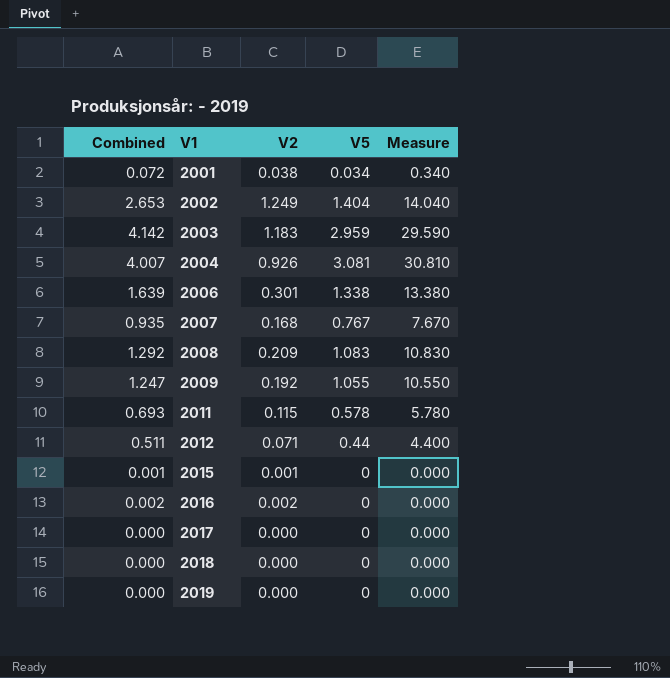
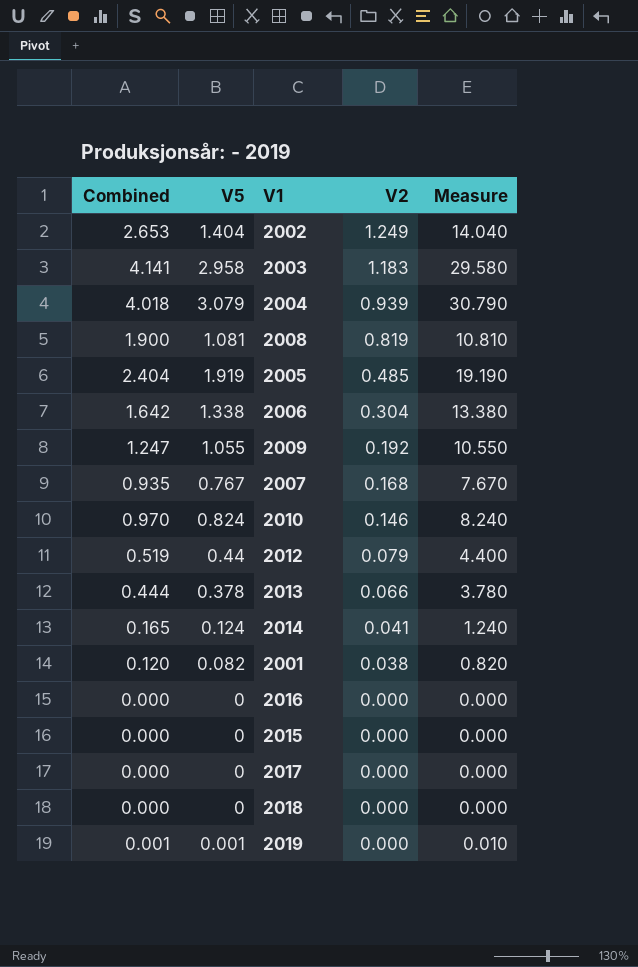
row order: V1 ascending -> V2 descending
column V5 | position: 4 -> 2
row 2011: 0.693 | 0.115 | 0.578 | 5.780 -> none
2003 | Combined: 4.142 -> 4.141
2003 | V5: 2.959 -> 2.958
2003 | Measure: 29.590 -> 29.580
2004 | Combined: 4.007 -> 4.018
2004 | V5: 3.081 -> 3.079
2004 | V2: 0.926 -> 0.939
2004 | Measure: 30.810 -> 30.790
2008 | Combined: 1.292 -> 1.900
2008 | V5: 1.083 -> 1.081
2008 | V2: 0.209 -> 0.819
2008 | Measure: 10.830 -> 10.810
row 2005: none -> 2.404 | 1.919 | 0.485 | 19.190
2006 | Combined: 1.639 -> 1.642
2006 | V2: 0.301 -> 0.304
row 2010: none -> 0.970 | 0.824 | 0.146 | 8.240
2012 | Combined: 0.511 -> 0.519
2012 | V2: 0.071 -> 0.079
row 2013: none -> 0.444 | 0.378 | 0.066 | 3.780
row 2014: none -> 0.165 | 0.124 | 0.041 | 1.240
2001 | Combined: 0.072 -> 0.120
2001 | V5: 0.034 -> 0.082
2001 | Measure: 0.340 -> 0.820
2016 | Combined: 0.002 -> 0.000
2016 | V2: 0.002 -> 0.000
2015 | Combined: 0.001 -> 0.000
2015 | V2: 0.001 -> 0.000
2019 | Combined: 0.000 -> 0.001
2019 | V5: 0 -> 0.001
2019 | Measure: 0.000 -> 0.010

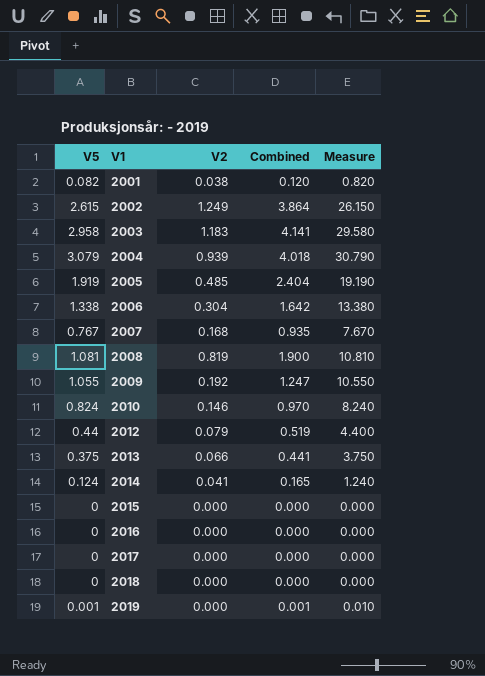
row order: V2 descending -> V1 ascending
column Combined | position: 1 -> 4
2002 | V5: 1.404 -> 2.615
2002 | Combined: 2.653 -> 3.864
2002 | Measure: 14.040 -> 26.150
2013 | V5: 0.378 -> 0.375
2013 | Combined: 0.444 -> 0.441
2013 | Measure: 3.780 -> 3.750

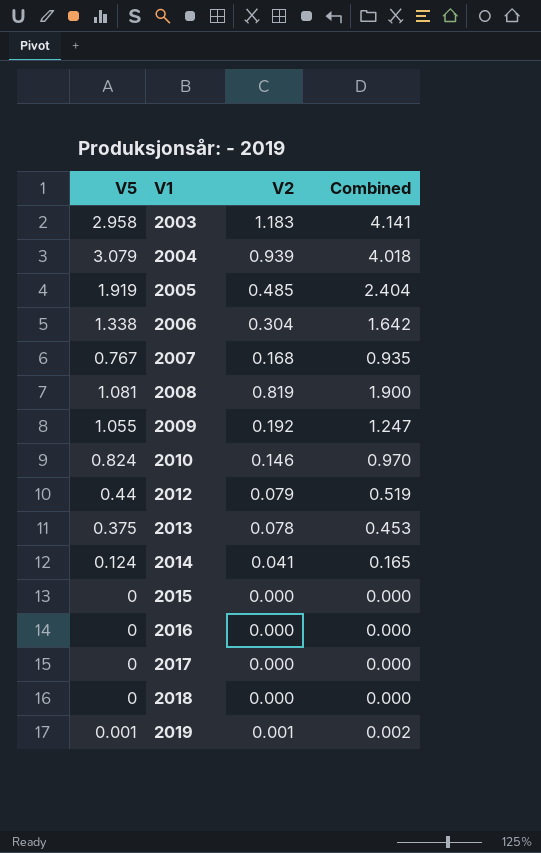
column Measure | formula: [V5] * 10 -> none
row 2001: 0.082 | 0.038 | 0.120 | 0.820 -> none
row 2002: 2.615 | 1.249 | 3.864 | 26.150 -> none
2013 | V2: 0.066 -> 0.078
2013 | Combined: 0.441 -> 0.453
2019 | V2: 0.000 -> 0.001
2019 | Combined: 0.001 -> 0.002

